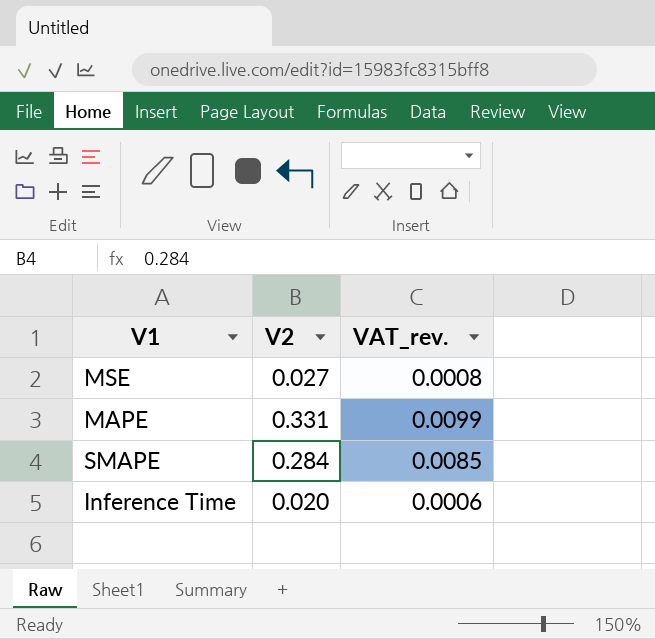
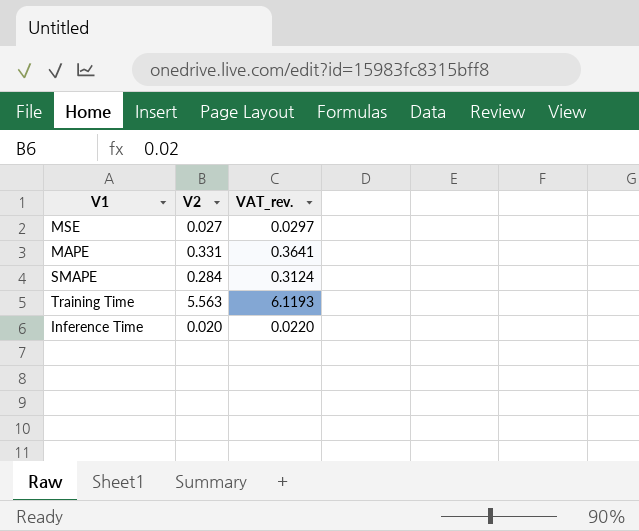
column VAT_rev. | formula: [V2] * 0.03 -> [V2] * 1.1
row Training Time: none -> 5.563 | 6.1193

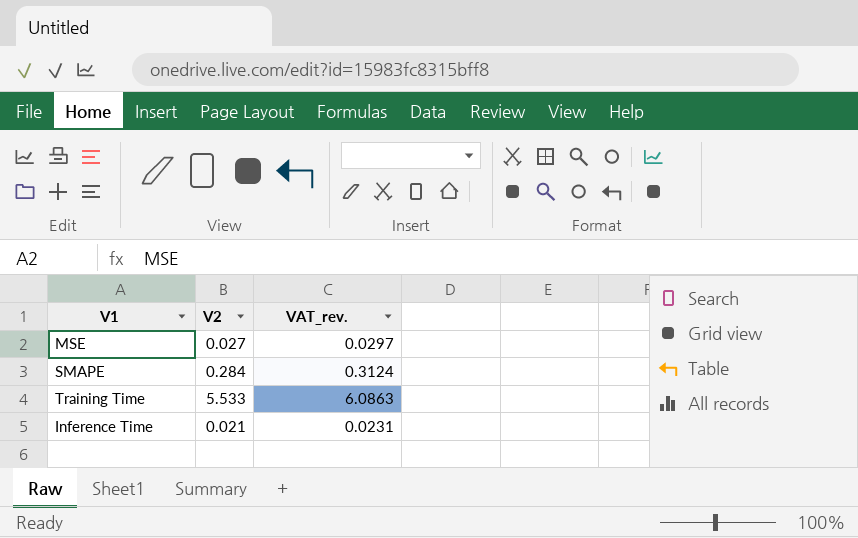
row MAPE: 0.331 | 0.3641 -> none
Training Time | V2: 5.563 -> 5.533
Training Time | VAT_rev.: 6.1193 -> 6.0863
Inference Time | V2: 0.020 -> 0.021
Inference Time | VAT_rev.: 0.0220 -> 0.0231

